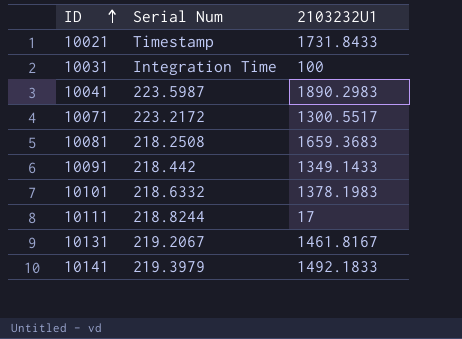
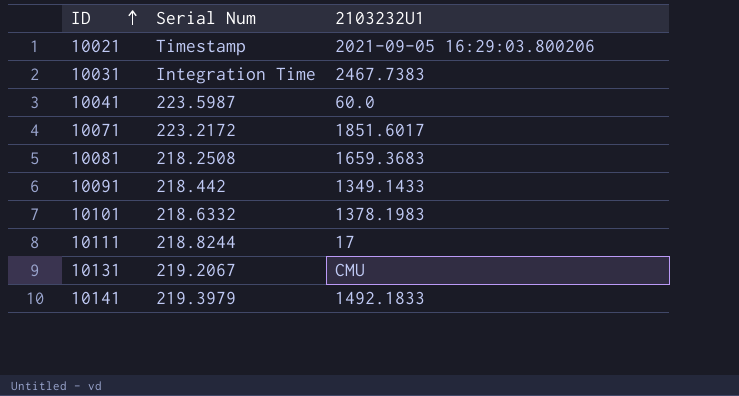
10021 | 2103232U1: 1731.8433 -> 2021-09-05 16:29:03.800206
10031 | 2103232U1: 100 -> 2467.7383
10041 | 2103232U1: 1890.2983 -> 60.0
10071 | 2103232U1: 1300.5517 -> 1851.6017
10131 | 2103232U1: 1461.8167 -> CMU

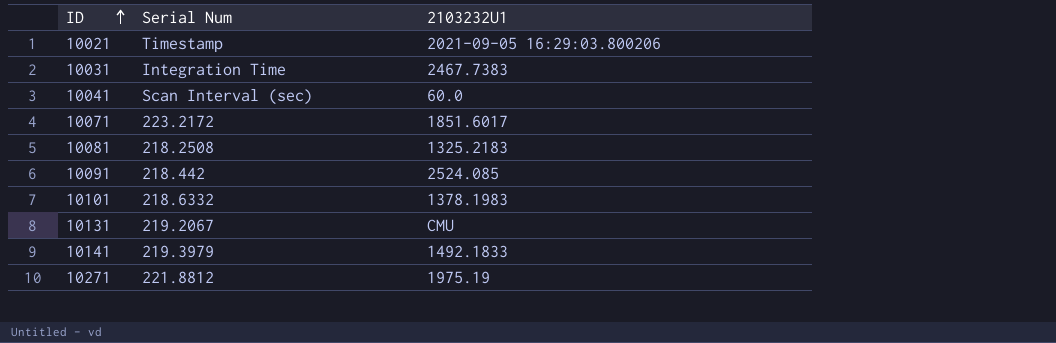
row 10111: 218.8244 | 17 -> none
10041 | Serial Num: 223.5987 -> Scan Interval (sec)
10081 | 2103232U1: 1659.3683 -> 1325.2183
10091 | 2103232U1: 1349.1433 -> 2524.085
row 10271: none -> 221.8812 | 1975.19

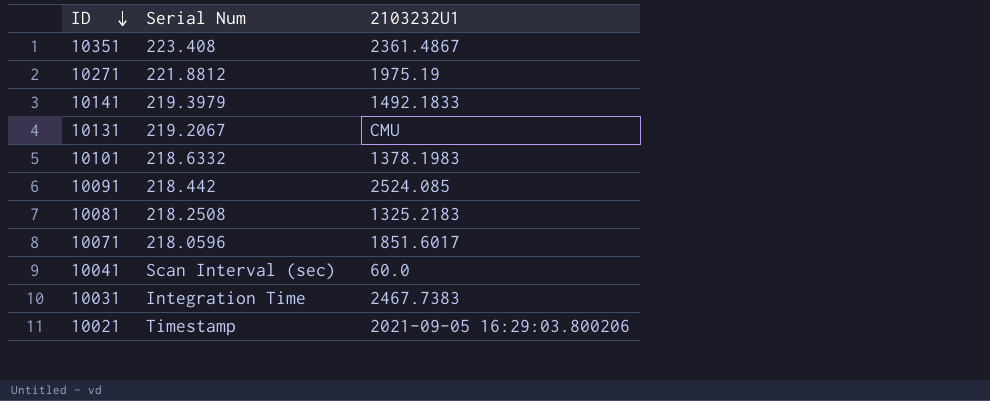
row order: ID ascending -> ID descending
row 10351: none -> 223.408 | 2361.4867
10071 | Serial Num: 223.2172 -> 218.0596

